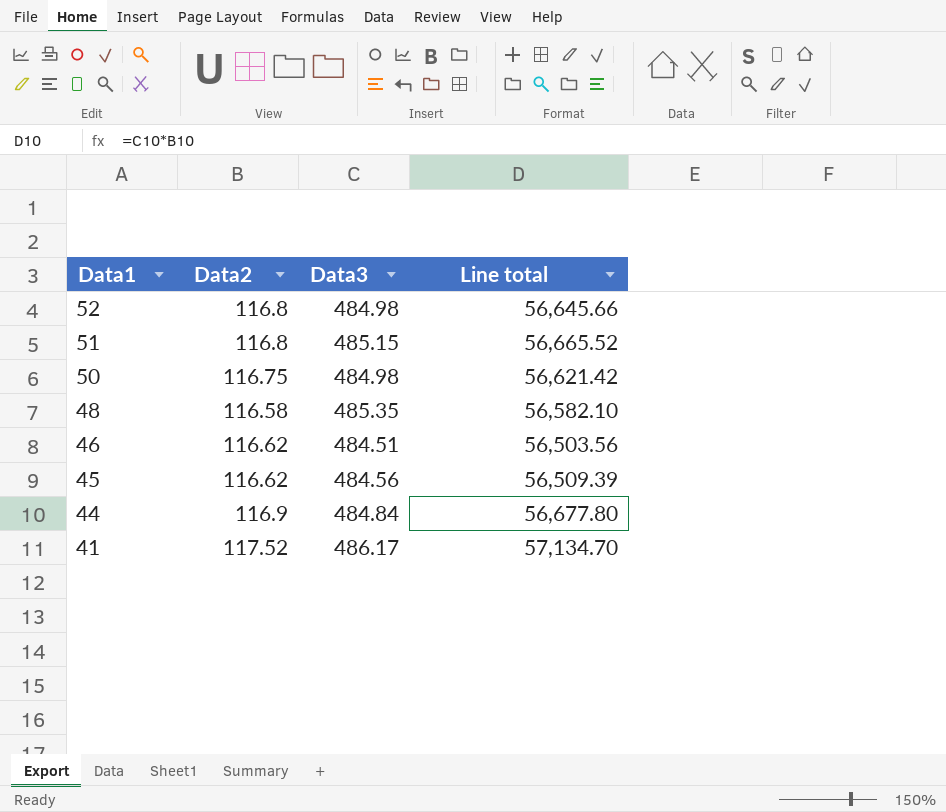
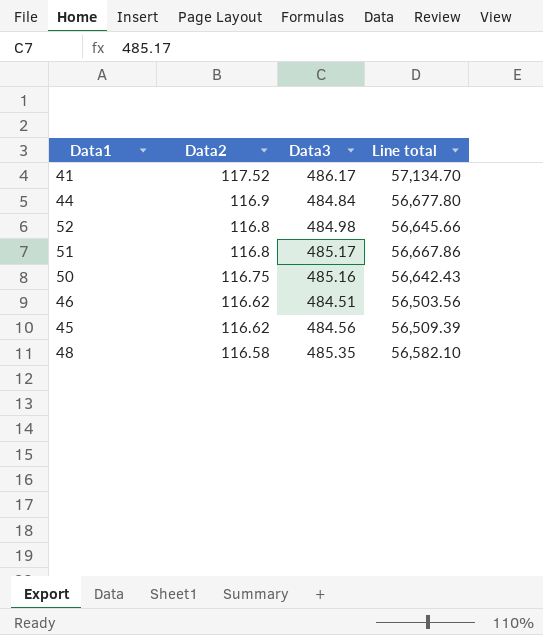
row order: Data1 descending -> Data2 descending
51 | Data3: 485.15 -> 485.17
51 | Line total: 56,665.52 -> 56,667.86
50 | Data3: 484.98 -> 485.16
50 | Line total: 56,621.42 -> 56,642.43

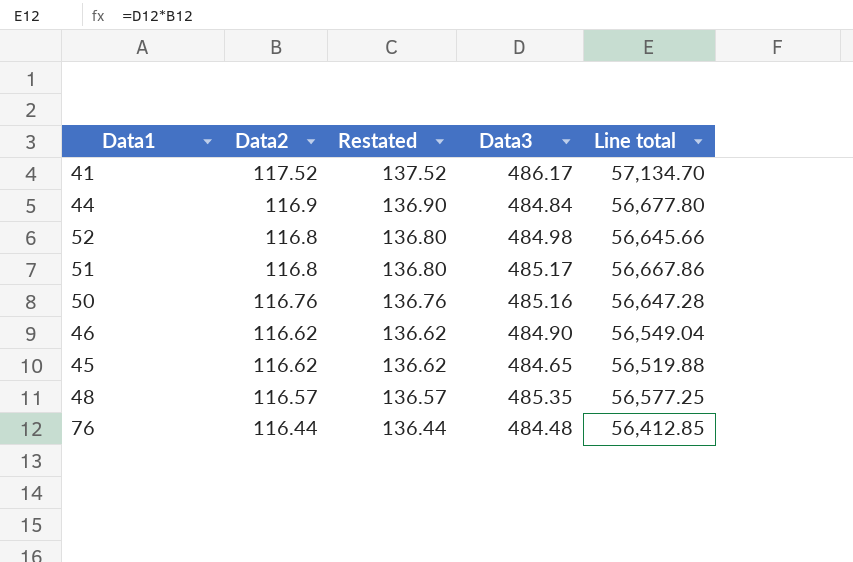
column Restated | formula: none -> [Data2] + 20
50 | Data2: 116.75 -> 116.76
50 | Line total: 56,642.43 -> 56,647.28
46 | Data3: 484.51 -> 484.90
46 | Line total: 56,503.56 -> 56,549.04
45 | Data3: 484.56 -> 484.65
45 | Line total: 56,509.39 -> 56,519.88
48 | Data2: 116.58 -> 116.57
48 | Line total: 56,582.10 -> 56,577.25
row 76: none -> 116.44 | 136.44 | 484.48 | 56,412.85

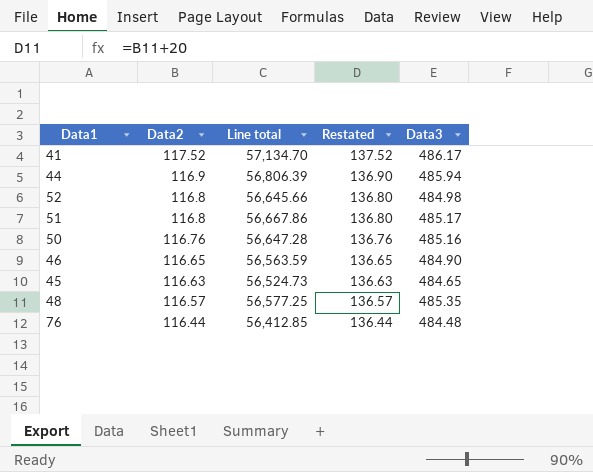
column Line total | position: 5 -> 3
44 | Line total: 56,677.80 -> 56,806.39
44 | Data3: 484.84 -> 485.94
46 | Data2: 116.62 -> 116.65
46 | Line total: 56,549.04 -> 56,563.59
46 | Restated: 136.62 -> 136.65
45 | Data2: 116.62 -> 116.63
45 | Line total: 56,519.88 -> 56,524.73
45 | Restated: 136.62 -> 136.63

